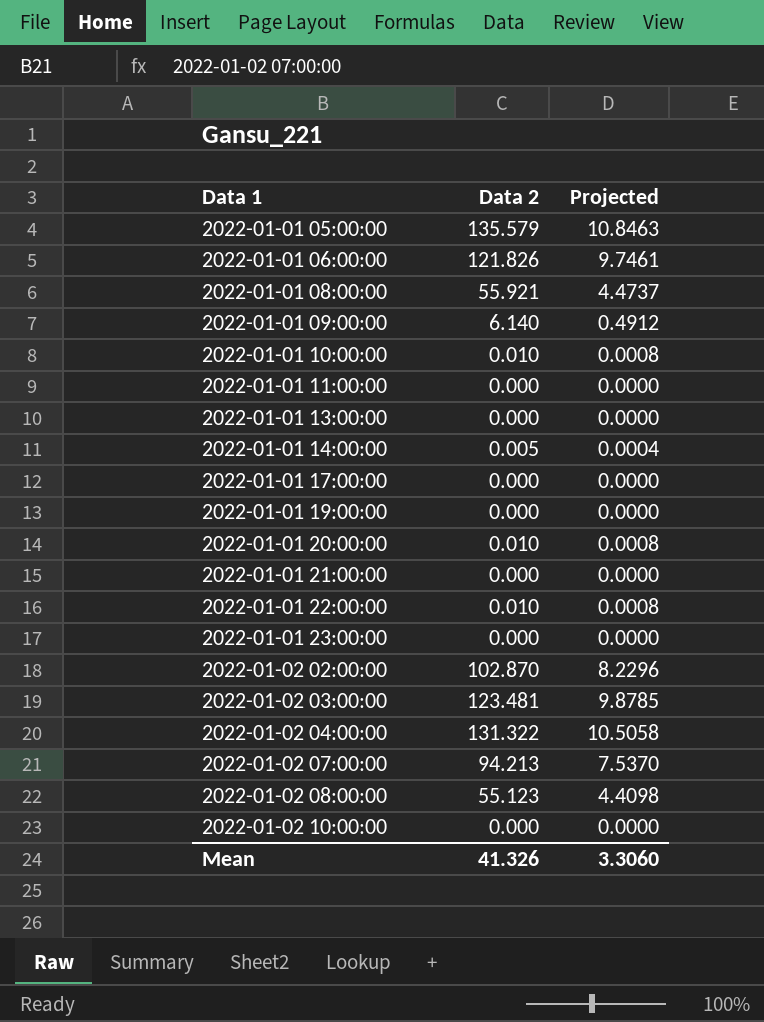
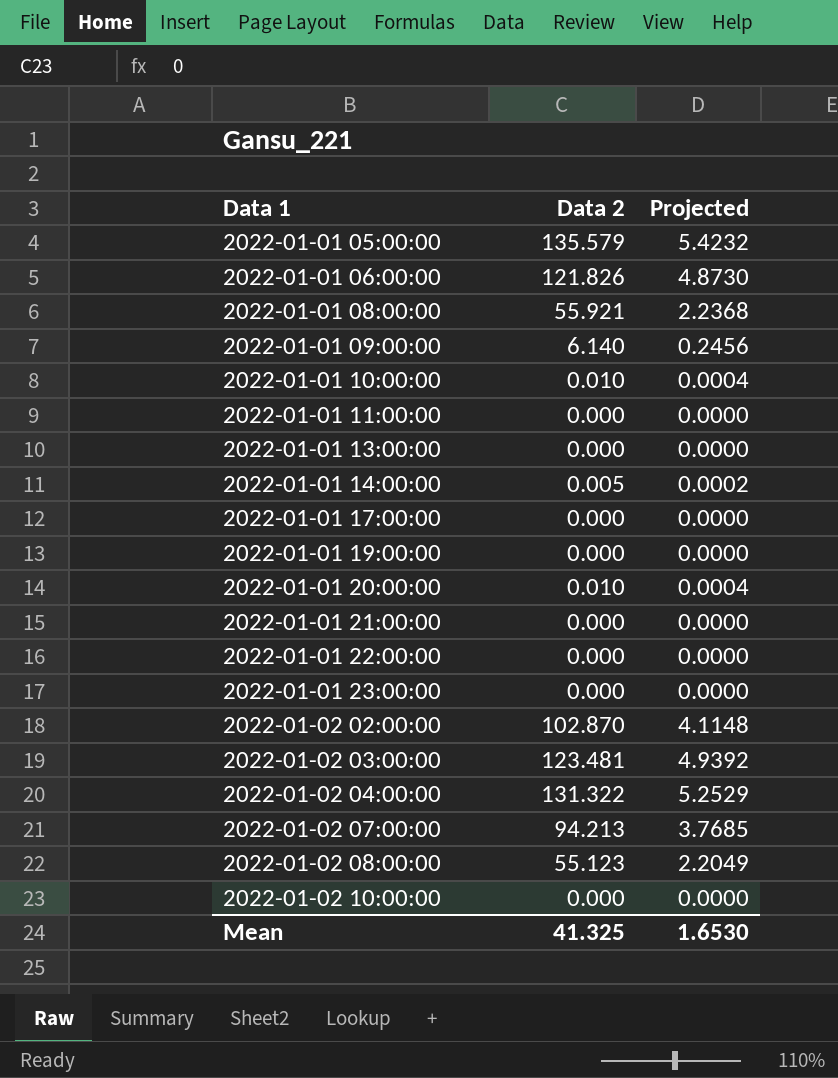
column Projected | formula: [Data 2] * 0.08 -> [Data 2] * 0.04
2022-01-01 22:00:00 | Data 2: 0.010 -> 0.000
Mean | Data 2: 41.326 -> 41.325
Mean | Projected: 3.3060 -> 1.6530

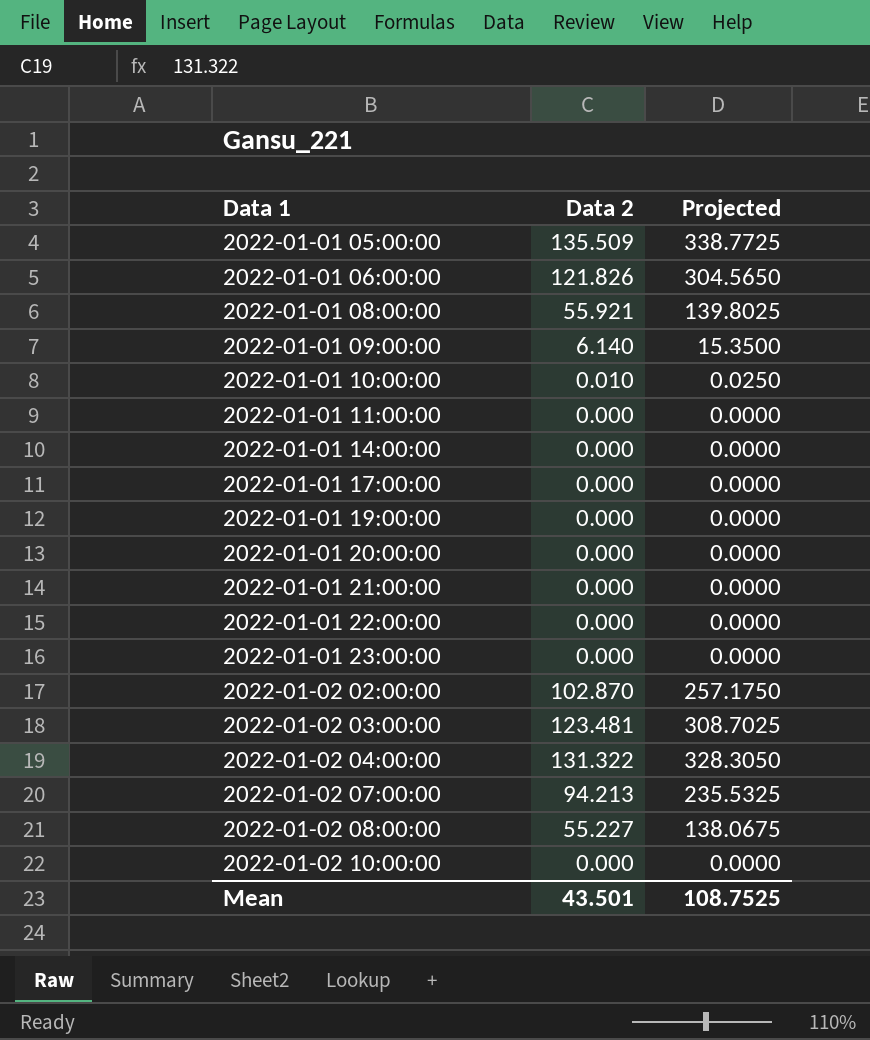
column Projected | formula: [Data 2] * 0.04 -> [Data 2] * 2.5
row 2022-01-01 13:00:00: 0.000 | 0.0000 -> none
2022-01-01 05:00:00 | Data 2: 135.579 -> 135.509
2022-01-01 14:00:00 | Data 2: 0.005 -> 0.000
2022-01-01 20:00:00 | Data 2: 0.010 -> 0.000
2022-01-02 08:00:00 | Data 2: 55.123 -> 55.227
Mean | Data 2: 41.325 -> 43.501
Mean | Projected: 1.6530 -> 108.7525

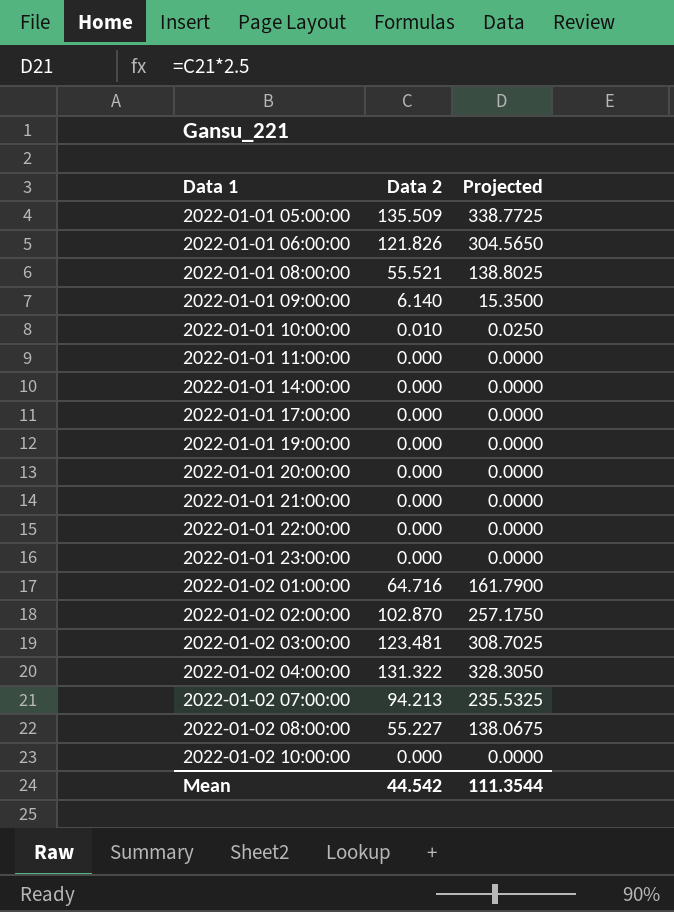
2022-01-01 08:00:00 | Data 2: 55.921 -> 55.521
2022-01-01 08:00:00 | Projected: 139.8025 -> 138.8025
row 2022-01-02 01:00:00: none -> 64.716 | 161.7900
Mean | Data 2: 43.501 -> 44.542
Mean | Projected: 108.7525 -> 111.3544

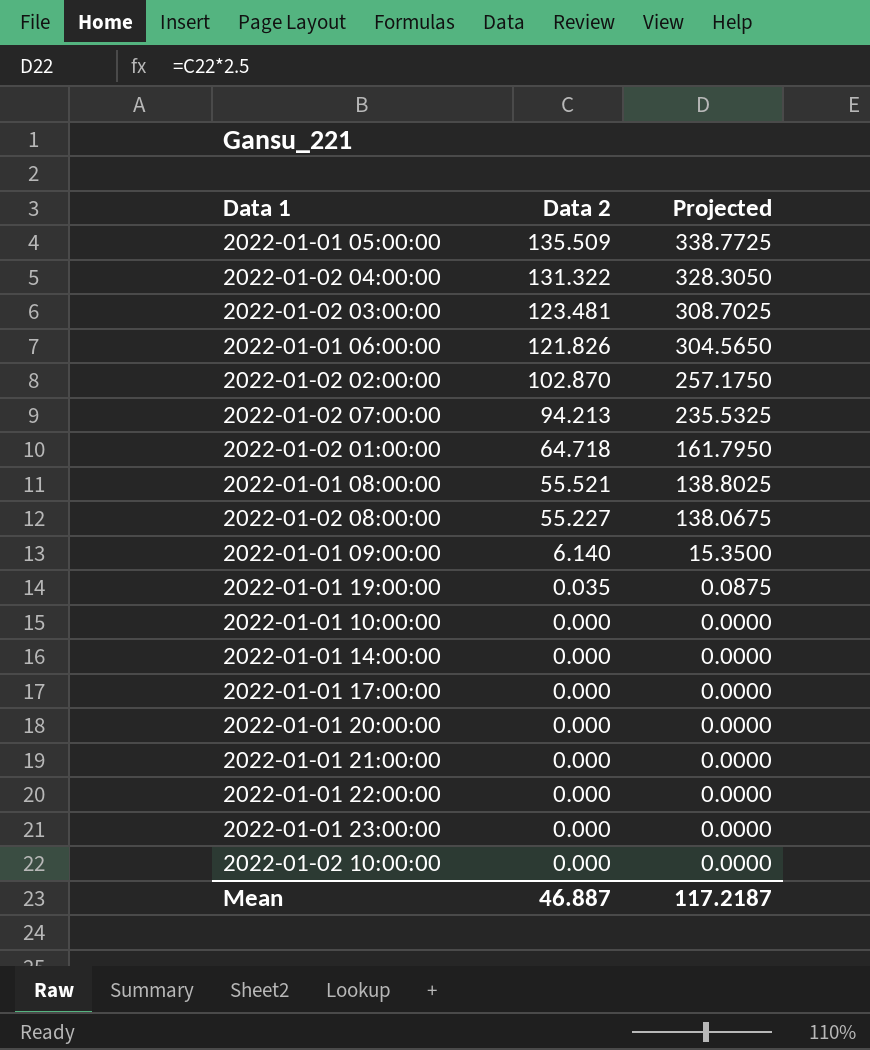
row order: Data 1 ascending -> Data 2 descending
row 2022-01-01 11:00:00: 0.000 | 0.0000 -> none
2022-01-02 01:00:00 | Data 2: 64.716 -> 64.718
2022-01-02 01:00:00 | Projected: 161.7900 -> 161.7950
2022-01-01 19:00:00 | Data 2: 0.000 -> 0.035
2022-01-01 19:00:00 | Projected: 0.0000 -> 0.0875
2022-01-01 10:00:00 | Data 2: 0.010 -> 0.000
2022-01-01 10:00:00 | Projected: 0.0250 -> 0.0000
Mean | Data 2: 44.542 -> 46.887
Mean | Projected: 111.3544 -> 117.2187

